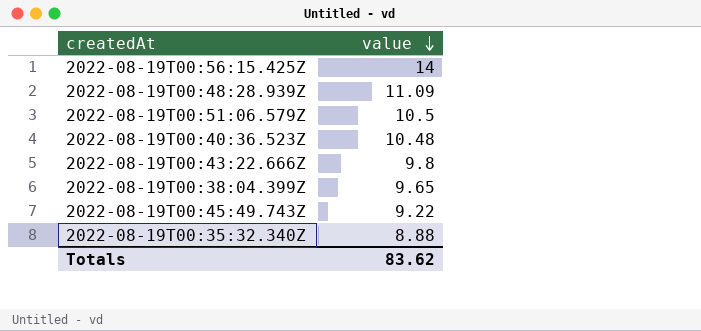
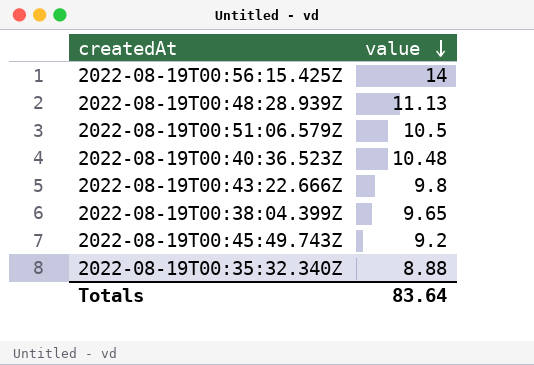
2022-08-19T00:48:28.939Z | value: 11.09 -> 11.13
2022-08-19T00:45:49.743Z | value: 9.22 -> 9.2
Totals | value: 83.62 -> 83.64

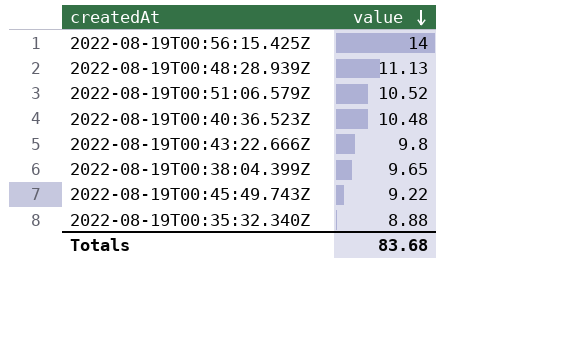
2022-08-19T00:51:06.579Z | value: 10.5 -> 10.52
2022-08-19T00:45:49.743Z | value: 9.2 -> 9.22
Totals | value: 83.64 -> 83.68

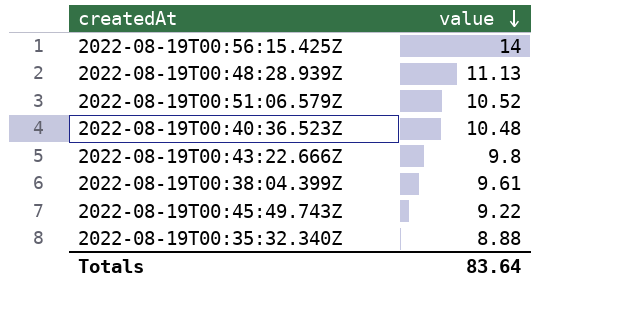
2022-08-19T00:38:04.399Z | value: 9.65 -> 9.61
Totals | value: 83.68 -> 83.64

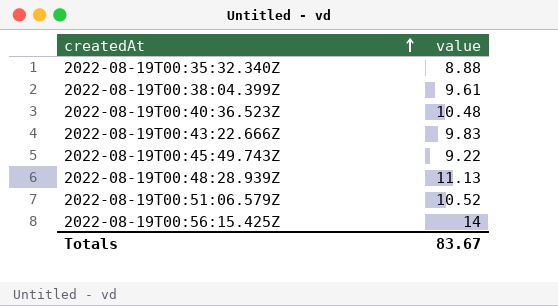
row order: value descending -> createdAt ascending
2022-08-19T00:43:22.666Z | value: 9.8 -> 9.83
Totals | value: 83.64 -> 83.67

